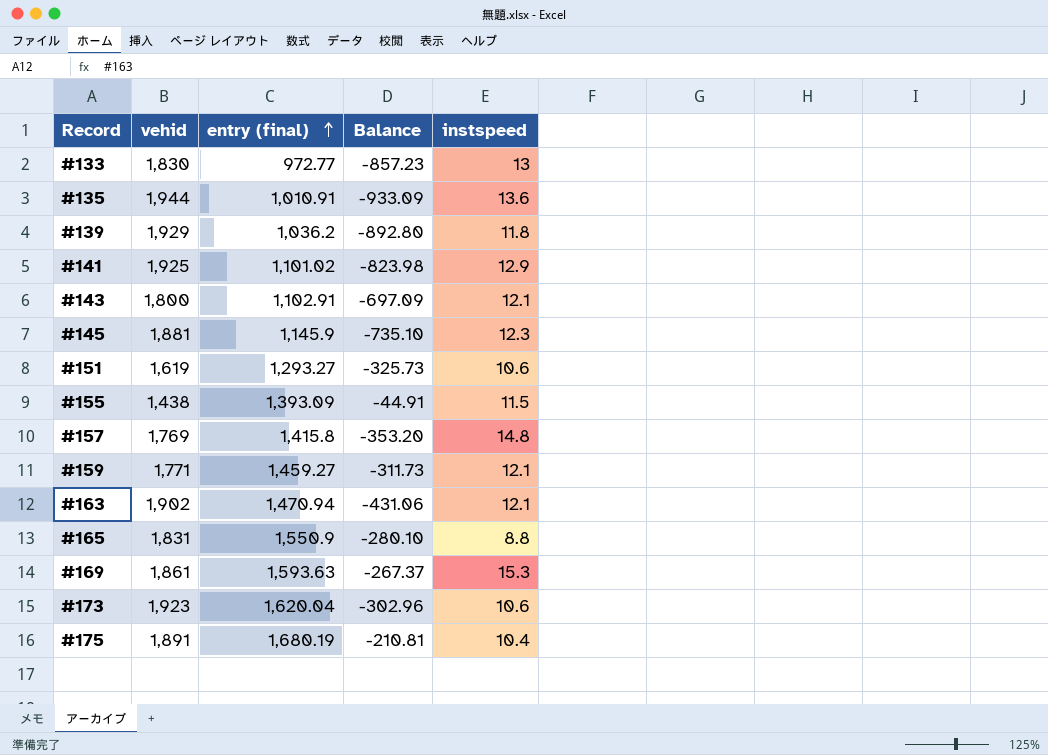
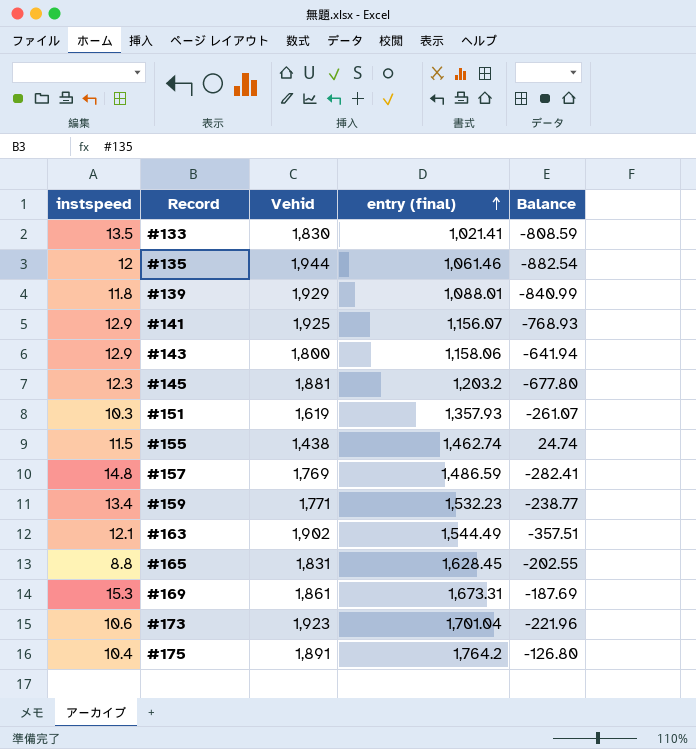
column instspeed | position: 5 -> 1
column name: vehid -> Vehid
#133 | instspeed: 13 -> 13.5
#133 | entry (final): 972.77 -> 1,021.41
#133 | Balance: -857.23 -> -808.59
#135 | instspeed: 13.6 -> 12
#135 | entry (final): 1,010.91 -> 1,061.46
#135 | Balance: -933.09 -> -882.54
#139 | entry (final): 1,036.2 -> 1,088.01
#139 | Balance: -892.80 -> -840.99
#141 | entry (final): 1,101.02 -> 1,156.07
#141 | Balance: -823.98 -> -768.93
#143 | instspeed: 12.1 -> 12.9
#143 | entry (final): 1,102.91 -> 1,158.06
#143 | Balance: -697.09 -> -641.94
#145 | entry (final): 1,145.9 -> 1,203.2
#145 | Balance: -735.10 -> -677.80
#151 | instspeed: 10.6 -> 10.3
#151 | entry (final): 1,293.27 -> 1,357.93
#151 | Balance: -325.73 -> -261.07
#155 | entry (final): 1,393.09 -> 1,462.74
#155 | Balance: -44.91 -> 24.74
#157 | entry (final): 1,415.8 -> 1,486.59
#157 | Balance: -353.20 -> -282.41
#159 | instspeed: 12.1 -> 13.4
#159 | entry (final): 1,459.27 -> 1,532.23
#159 | Balance: -311.73 -> -238.77
#163 | entry (final): 1,470.94 -> 1,544.49
#163 | Balance: -431.06 -> -357.51
#165 | entry (final): 1,550.9 -> 1,628.45
#165 | Balance: -280.10 -> -202.55
#169 | entry (final): 1,593.63 -> 1,673.31
#169 | Balance: -267.37 -> -187.69
#173 | entry (final): 1,620.04 -> 1,701.04
#173 | Balance: -302.96 -> -221.96
#175 | entry (final): 1,680.19 -> 1,764.2
#175 | Balance: -210.81 -> -126.80

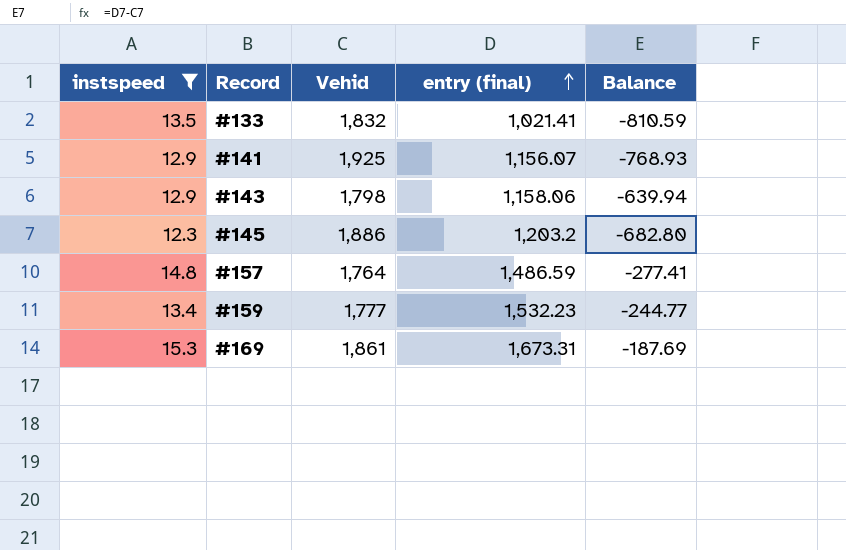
filter: none -> instspeed >= 12.3
#133 | Vehid: 1,830 -> 1,832
#133 | Balance: -808.59 -> -810.59
#143 | Vehid: 1,800 -> 1,798
#143 | Balance: -641.94 -> -639.94
#145 | Vehid: 1,881 -> 1,886
#145 | Balance: -677.80 -> -682.80
#157 | Vehid: 1,769 -> 1,764
#157 | Balance: -282.41 -> -277.41
#159 | Vehid: 1,771 -> 1,777
#159 | Balance: -238.77 -> -244.77

